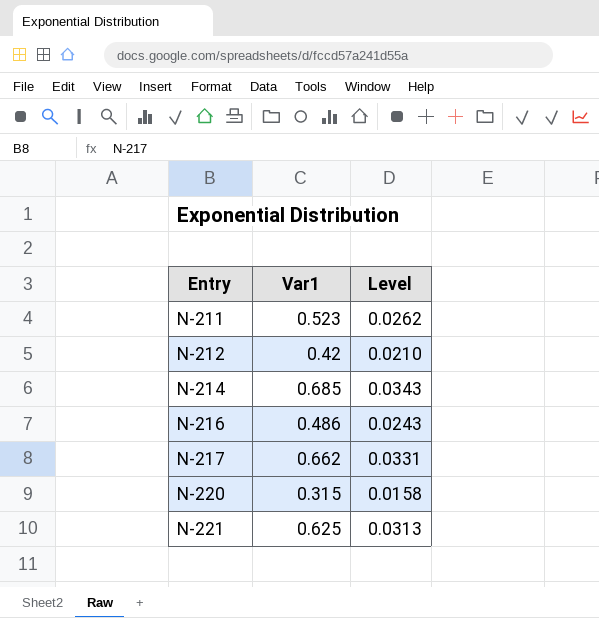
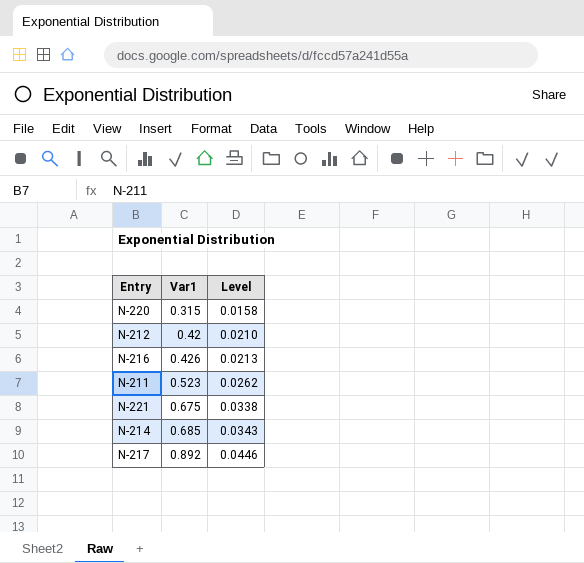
row order: Entry ascending -> Var1 ascending
N-216 | Var1: 0.486 -> 0.426
N-216 | Level: 0.0243 -> 0.0213
N-221 | Var1: 0.625 -> 0.675
N-221 | Level: 0.0313 -> 0.0338
N-217 | Var1: 0.662 -> 0.892
N-217 | Level: 0.0331 -> 0.0446

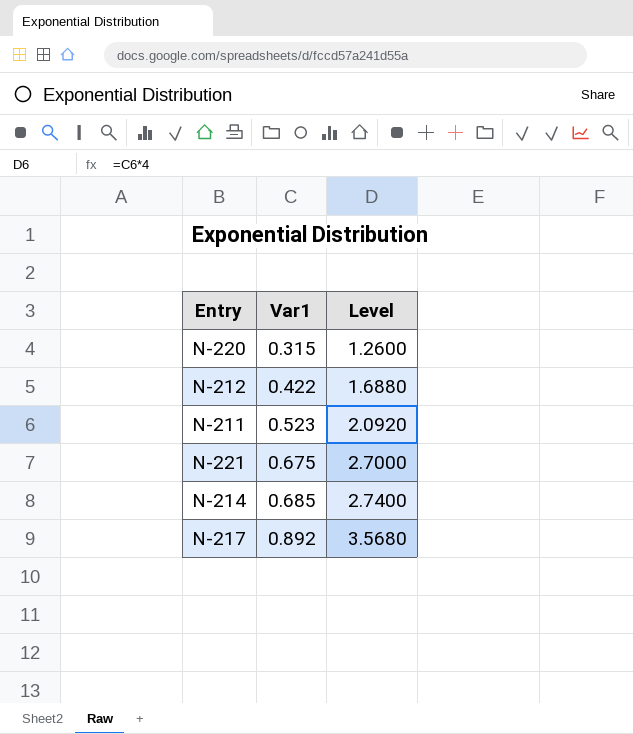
column Level | formula: [Var1] * 0.05 -> [Var1] * 4
row N-216: 0.426 | 0.0213 -> none
N-212 | Var1: 0.42 -> 0.422

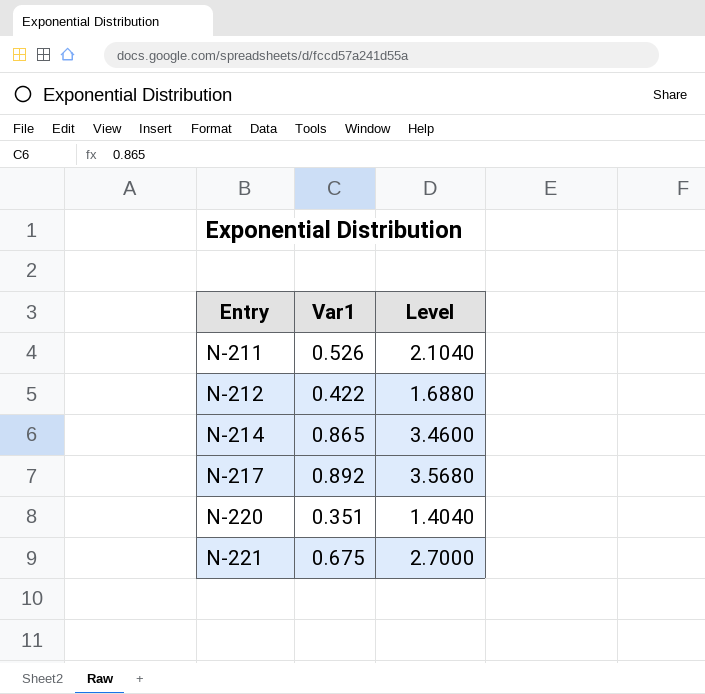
row order: Var1 ascending -> Entry ascending
N-211 | Var1: 0.523 -> 0.526
N-211 | Level: 2.0920 -> 2.1040
N-214 | Var1: 0.685 -> 0.865
N-214 | Level: 2.7400 -> 3.4600
N-220 | Var1: 0.315 -> 0.351
N-220 | Level: 1.2600 -> 1.4040

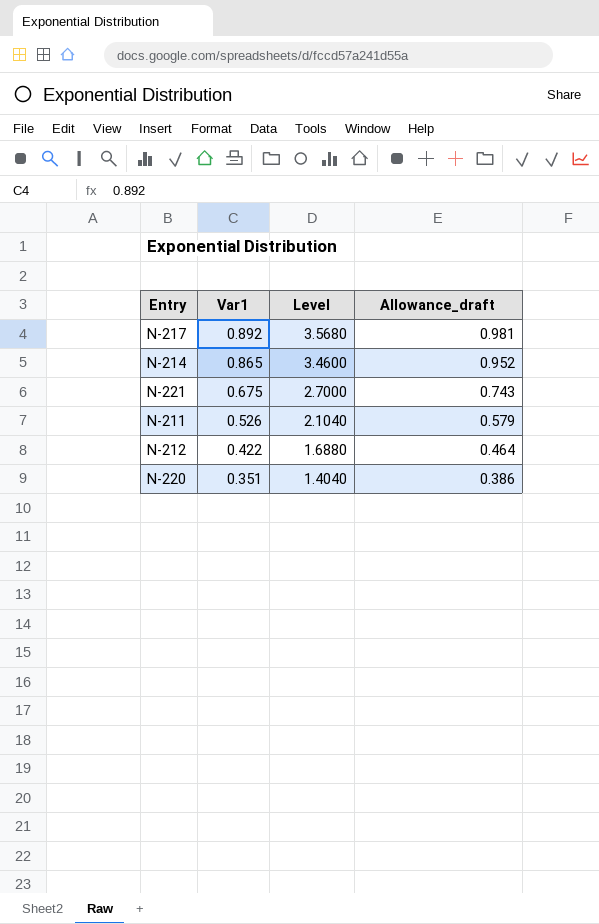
row order: Entry ascending -> Var1 descending
column Allowance_draft | formula: none -> [Var1] * 1.1

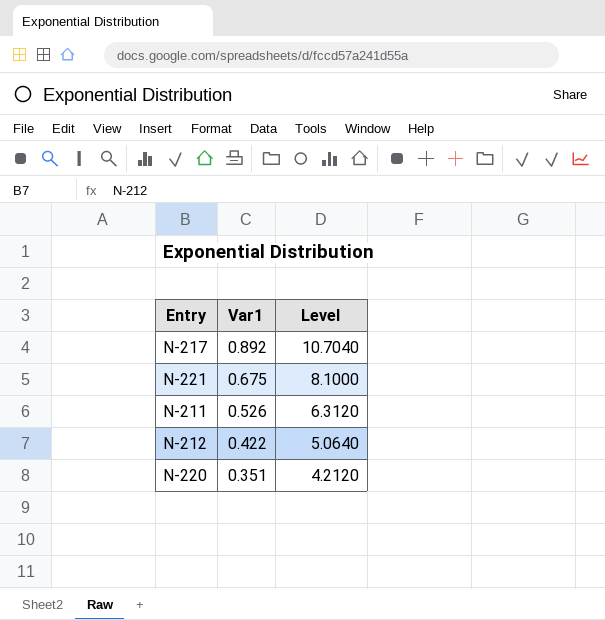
column Allowance_draft | formula: [Var1] * 1.1 -> none
column Level | formula: [Var1] * 4 -> [Var1] * 12
row N-214: 0.865 | 3.4600 | 0.952 -> none

